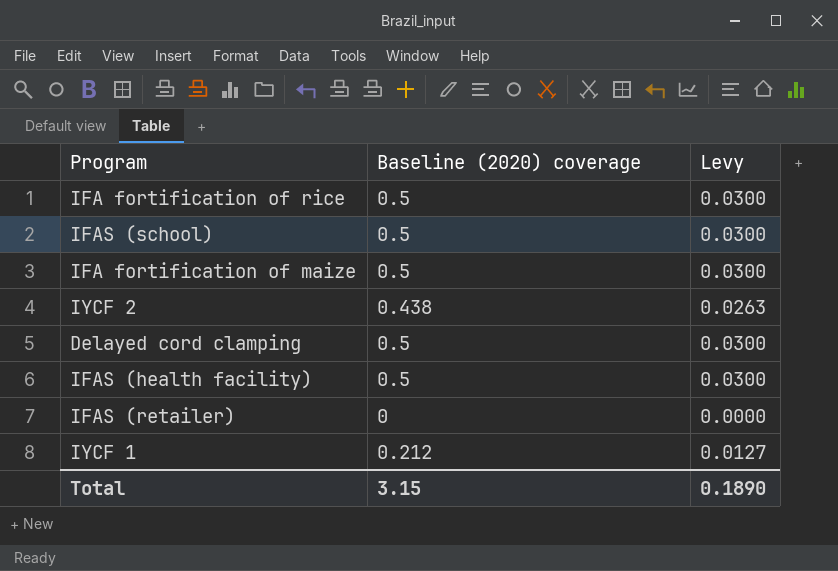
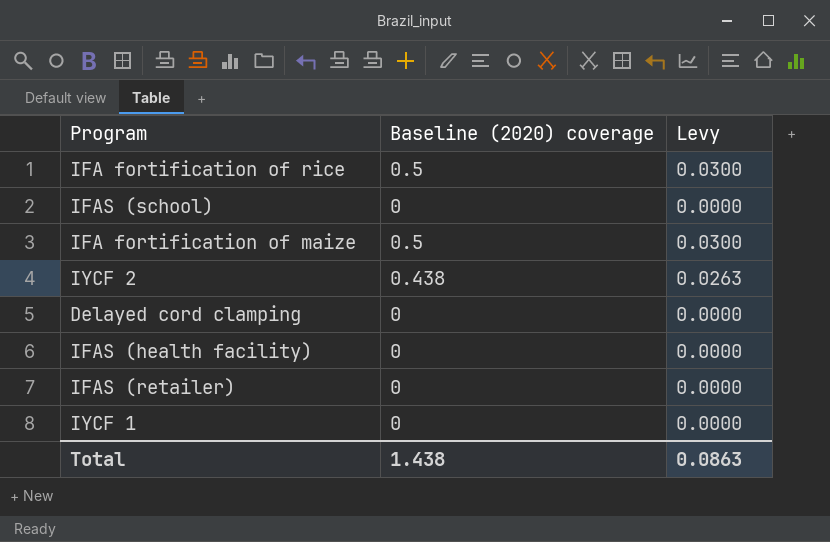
IFAS (school) | Baseline (2020) coverage: 0.5 -> 0
IFAS (school) | Levy: 0.0300 -> 0.0000
Delayed cord clamping | Baseline (2020) coverage: 0.5 -> 0
Delayed cord clamping | Levy: 0.0300 -> 0.0000
IFAS (health facility) | Baseline (2020) coverage: 0.5 -> 0
IFAS (health facility) | Levy: 0.0300 -> 0.0000
IYCF 1 | Baseline (2020) coverage: 0.212 -> 0
IYCF 1 | Levy: 0.0127 -> 0.0000
Total | Baseline (2020) coverage: 3.15 -> 1.438
Total | Levy: 0.1890 -> 0.0863

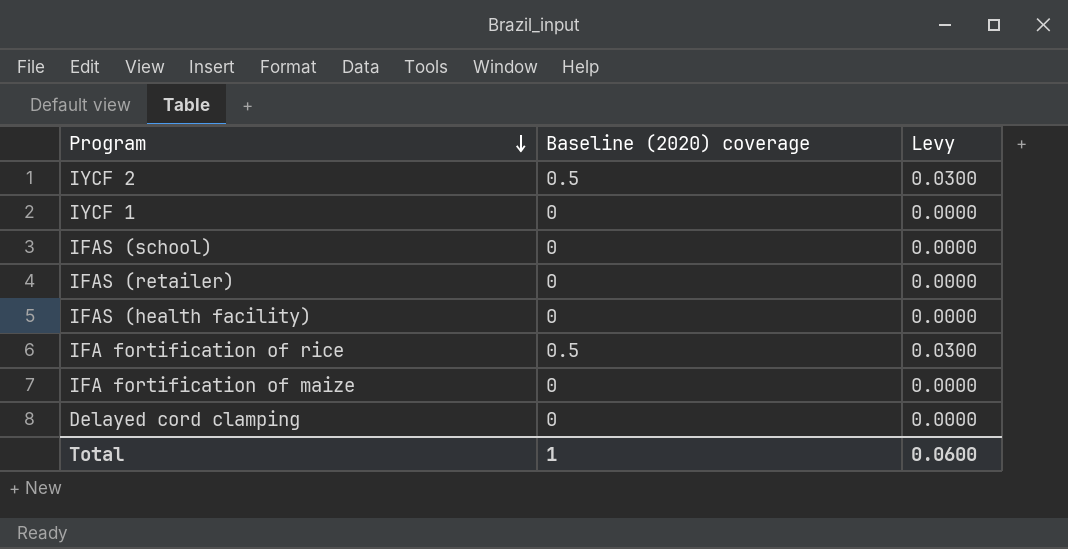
row order: none -> Program descending
IYCF 2 | Baseline (2020) coverage: 0.438 -> 0.5
IYCF 2 | Levy: 0.0263 -> 0.0300
IFA fortification of maize | Baseline (2020) coverage: 0.5 -> 0
IFA fortification of maize | Levy: 0.0300 -> 0.0000
Total | Baseline (2020) coverage: 1.438 -> 1
Total | Levy: 0.0863 -> 0.0600

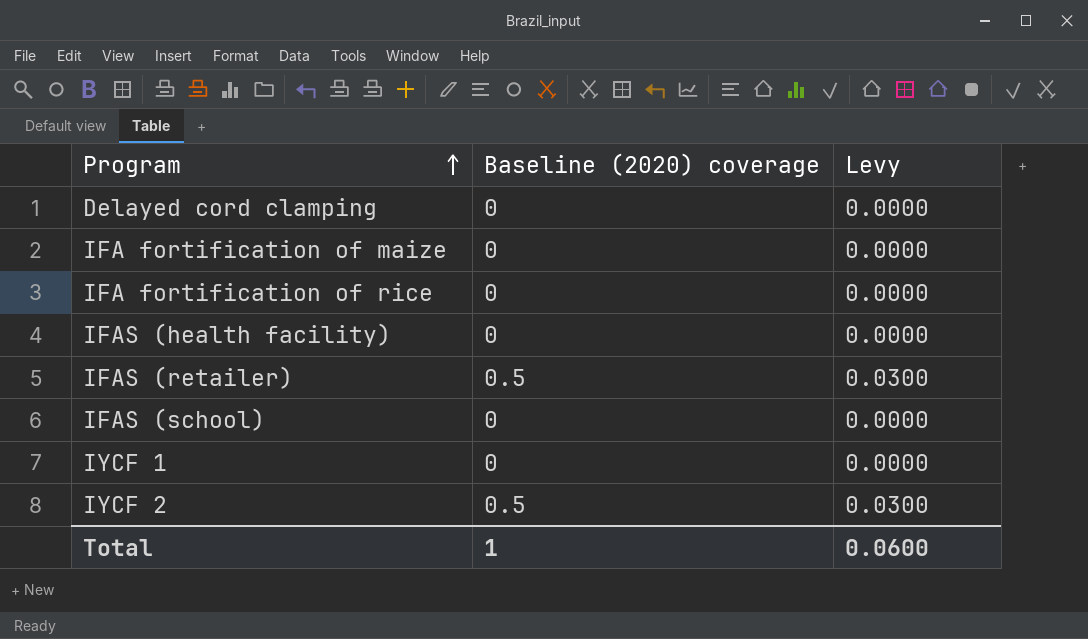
row order: Program descending -> Program ascending
IFA fortification of rice | Baseline (2020) coverage: 0.5 -> 0
IFA fortification of rice | Levy: 0.0300 -> 0.0000
IFAS (retailer) | Baseline (2020) coverage: 0 -> 0.5
IFAS (retailer) | Levy: 0.0000 -> 0.0300

